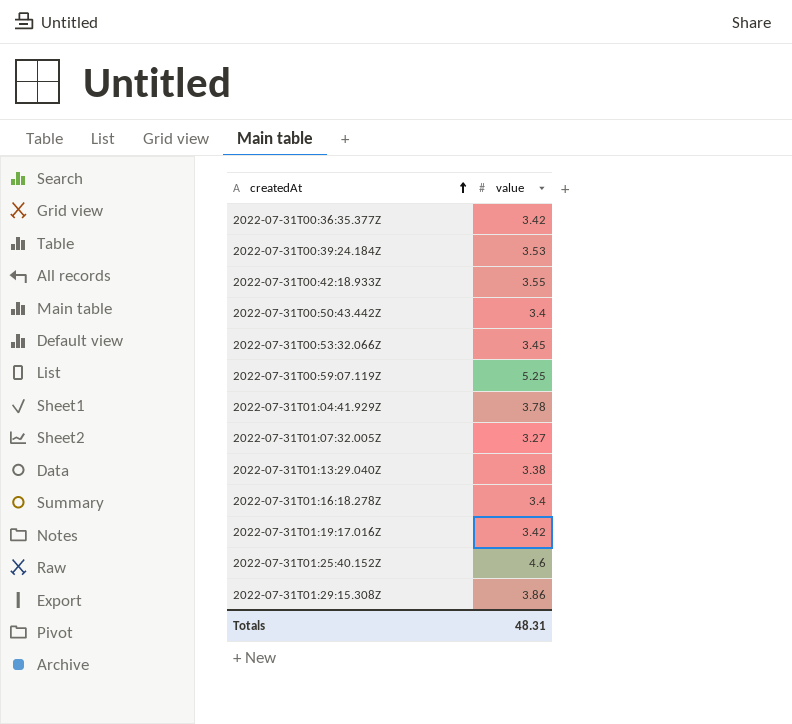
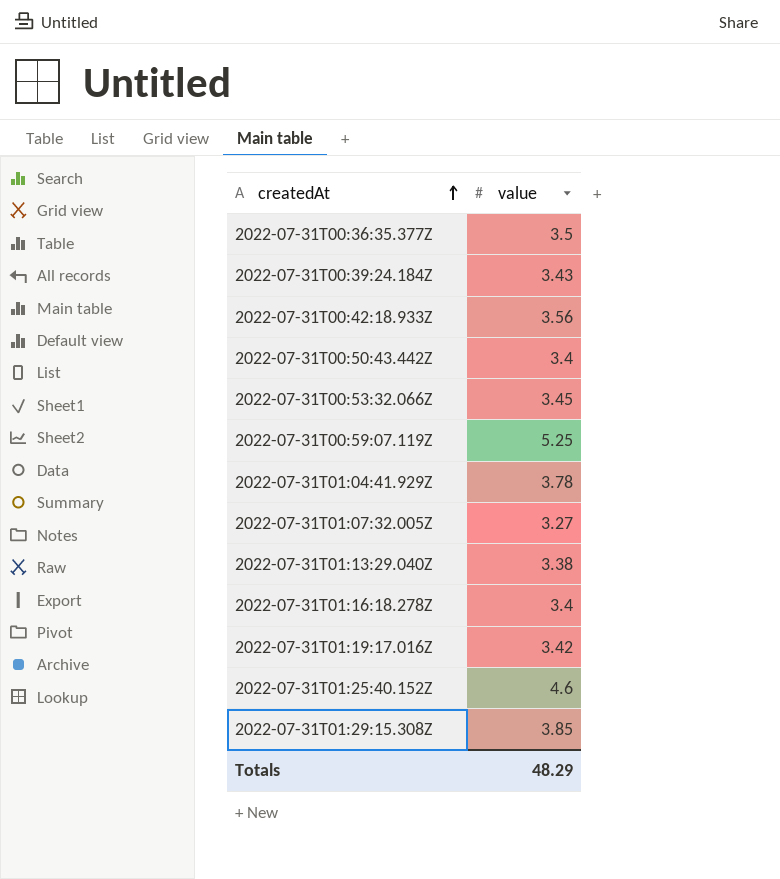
2022-07-31T00:36:35.377Z | value: 3.42 -> 3.5
2022-07-31T00:39:24.184Z | value: 3.53 -> 3.43
2022-07-31T00:42:18.933Z | value: 3.55 -> 3.56
2022-07-31T01:29:15.308Z | value: 3.86 -> 3.85
Totals | value: 48.31 -> 48.29

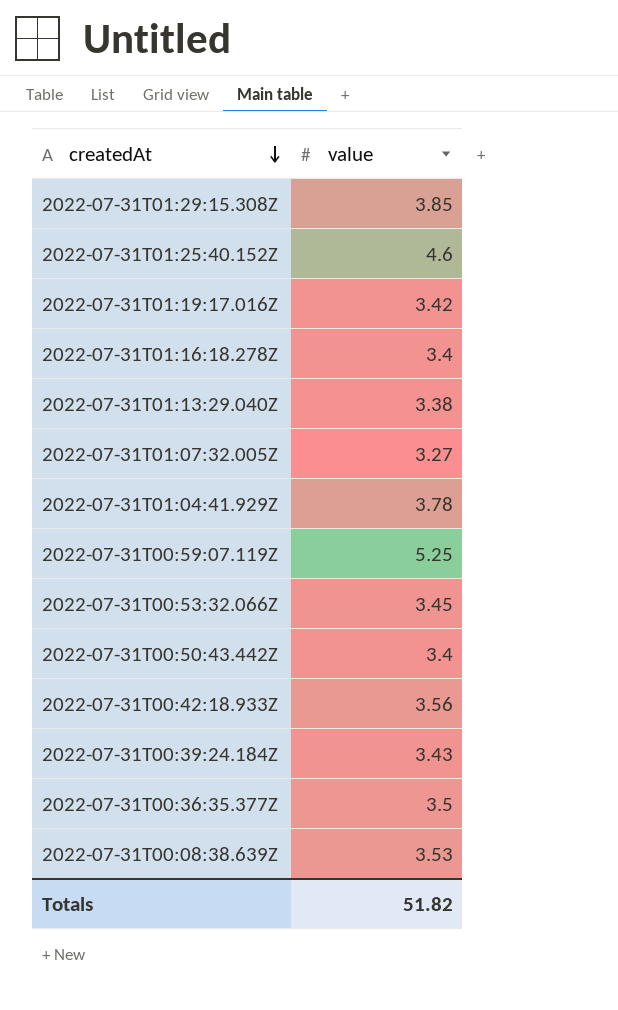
row order: createdAt ascending -> createdAt descending
row 2022-07-31T00:08:38.639Z: none -> 3.53
Totals | value: 48.29 -> 51.82

